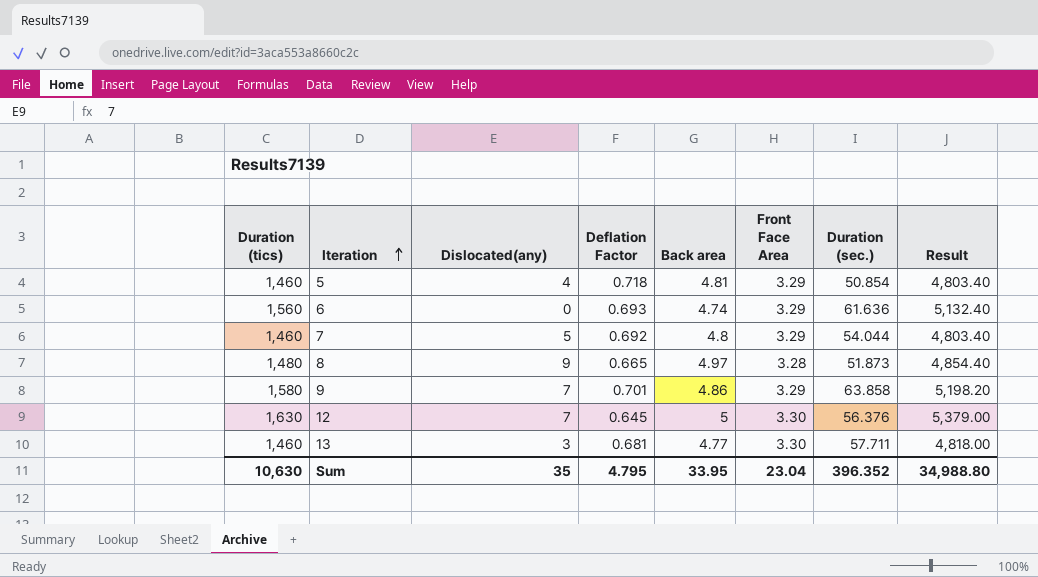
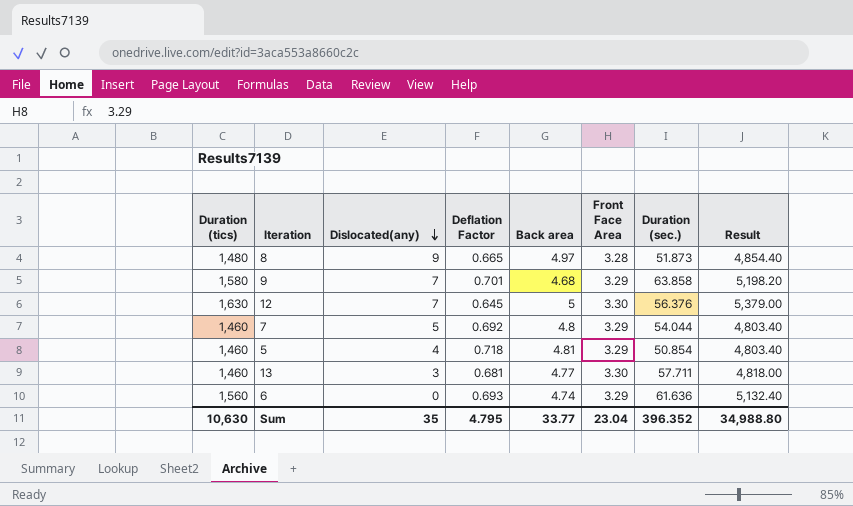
row order: Iteration ascending -> Dislocated(any) descending
9 | Back area: 4.86 -> 4.68
Sum | Back area: 33.95 -> 33.77

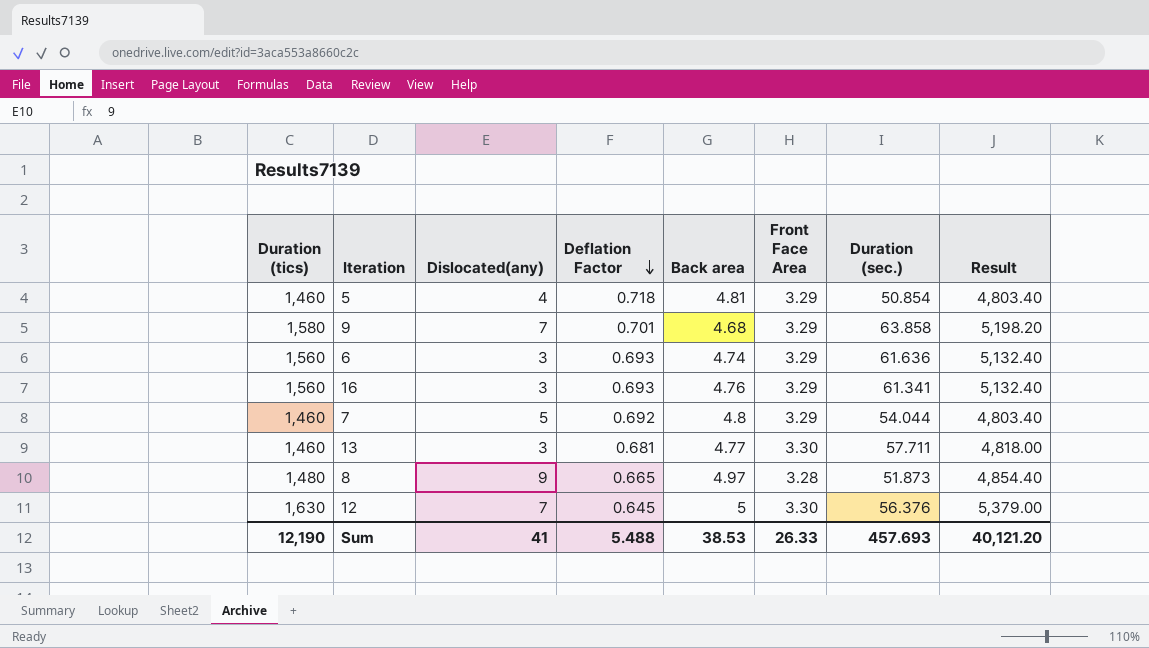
row order: Dislocated(any) descending -> Deflation Factor descending
6 | Dislocated(any): 0 -> 3
row 16: none -> 1,560 | 3 | 0.693 | 4.76 | 3.29 | 61.341 | 5,132.40
Sum | Duration (tics): 10,630 -> 12,190
Sum | Dislocated(any): 35 -> 41
Sum | Deflation Factor: 4.795 -> 5.488
Sum | Back area: 33.77 -> 38.53
Sum | Front Face Area: 23.04 -> 26.33
Sum | Duration (sec.): 396.352 -> 457.693
Sum | Result: 34,988.80 -> 40,121.20

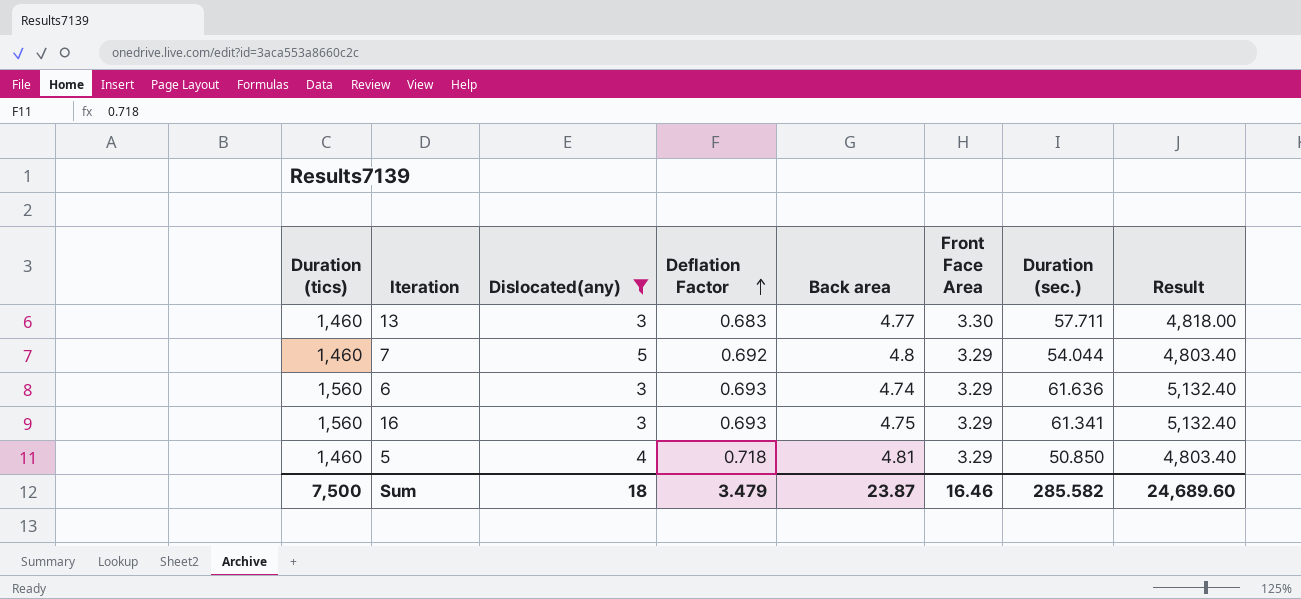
filter: none -> Dislocated(any) <= 5
row order: Deflation Factor descending -> Deflation Factor ascending
13 | Deflation Factor: 0.681 -> 0.683
16 | Back area: 4.76 -> 4.75
5 | Duration (sec.): 50.854 -> 50.850
Sum | Duration (tics): 12,190 -> 7,500
Sum | Dislocated(any): 41 -> 18
Sum | Deflation Factor: 5.488 -> 3.479
Sum | Back area: 38.53 -> 23.87
Sum | Front Face Area: 26.33 -> 16.46
Sum | Duration (sec.): 457.693 -> 285.582
Sum | Result: 40,121.20 -> 24,689.60

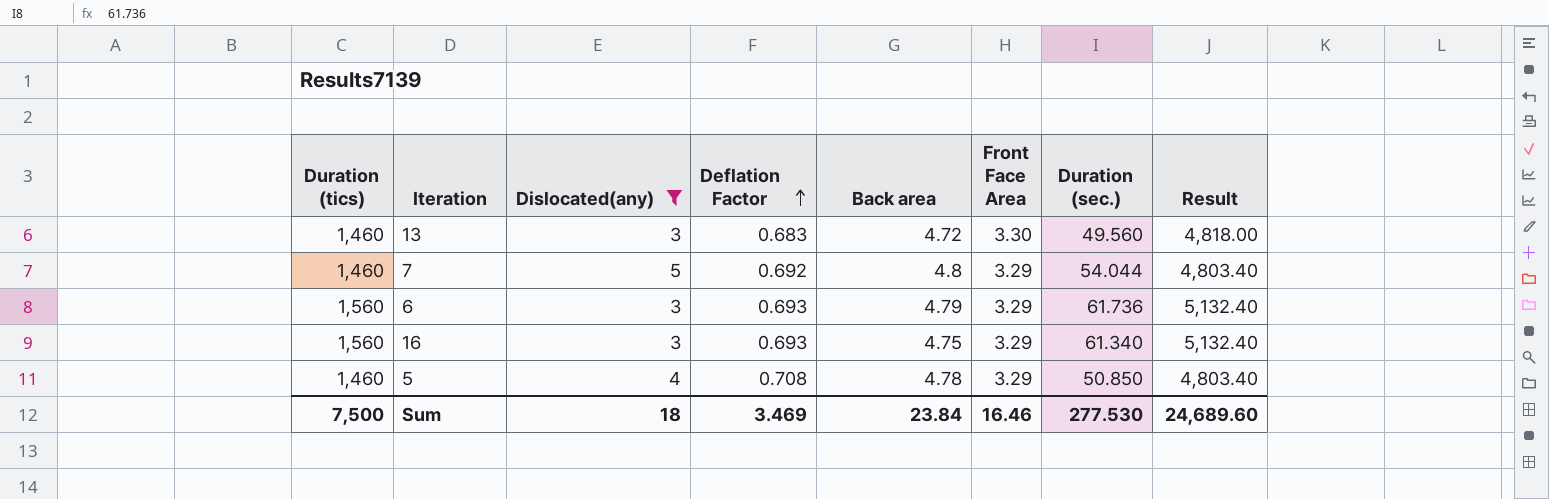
13 | Back area: 4.77 -> 4.72
13 | Duration (sec.): 57.711 -> 49.560
6 | Back area: 4.74 -> 4.79
6 | Duration (sec.): 61.636 -> 61.736
16 | Duration (sec.): 61.341 -> 61.340
5 | Deflation Factor: 0.718 -> 0.708
5 | Back area: 4.81 -> 4.78
Sum | Deflation Factor: 3.479 -> 3.469
Sum | Back area: 23.87 -> 23.84
Sum | Duration (sec.): 285.582 -> 277.530

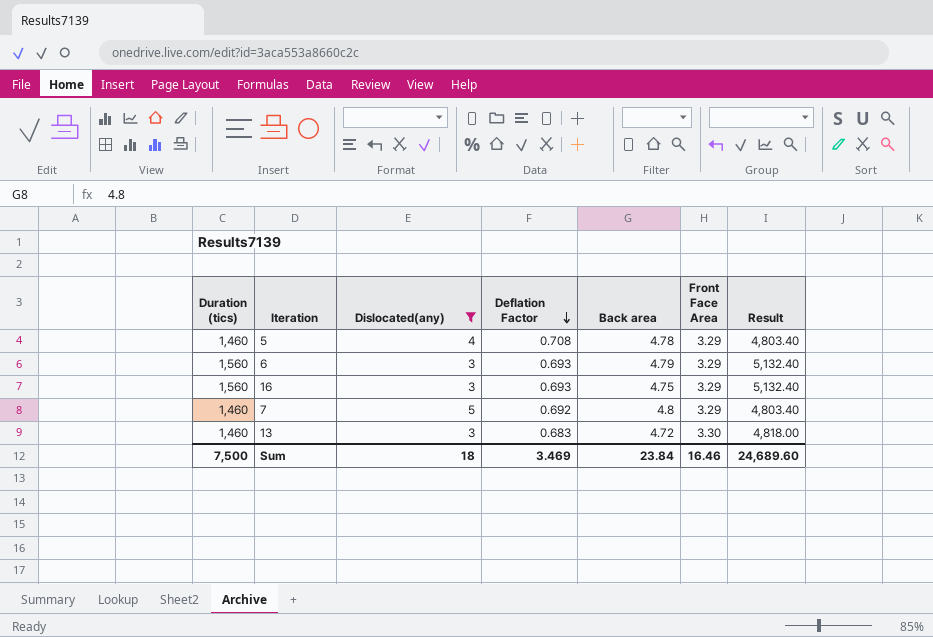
row order: Deflation Factor ascending -> Deflation Factor descending
column Duration (sec.) | position: 7 -> none

